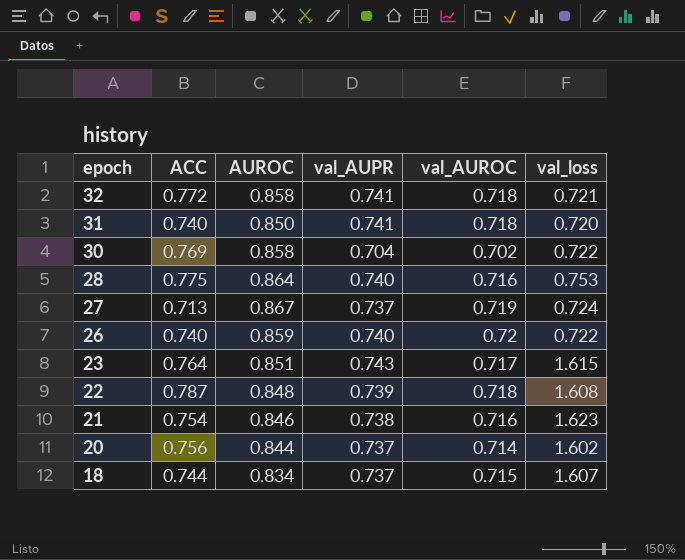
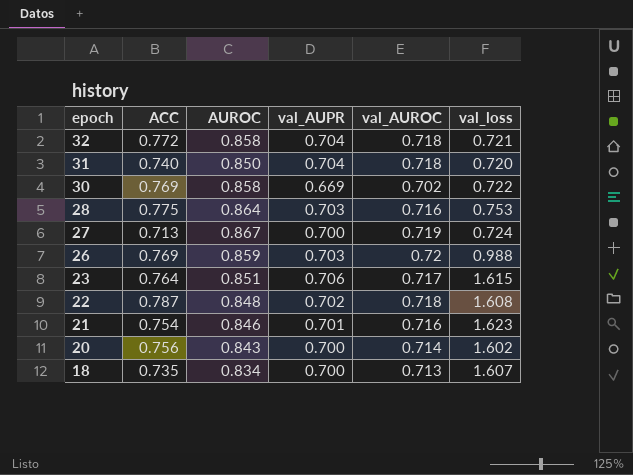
32 | val_AUPR: 0.741 -> 0.704
31 | val_AUPR: 0.741 -> 0.704
30 | val_AUPR: 0.704 -> 0.669
28 | val_AUPR: 0.740 -> 0.703
27 | val_AUPR: 0.737 -> 0.700
26 | ACC: 0.740 -> 0.769
26 | val_AUPR: 0.740 -> 0.703
26 | val_loss: 0.722 -> 0.988
23 | val_AUPR: 0.743 -> 0.706
22 | val_AUPR: 0.739 -> 0.702
21 | val_AUPR: 0.738 -> 0.701
20 | AUROC: 0.844 -> 0.843
20 | val_AUPR: 0.737 -> 0.700
18 | ACC: 0.744 -> 0.735
18 | val_AUPR: 0.737 -> 0.700
18 | val_AUROC: 0.715 -> 0.713

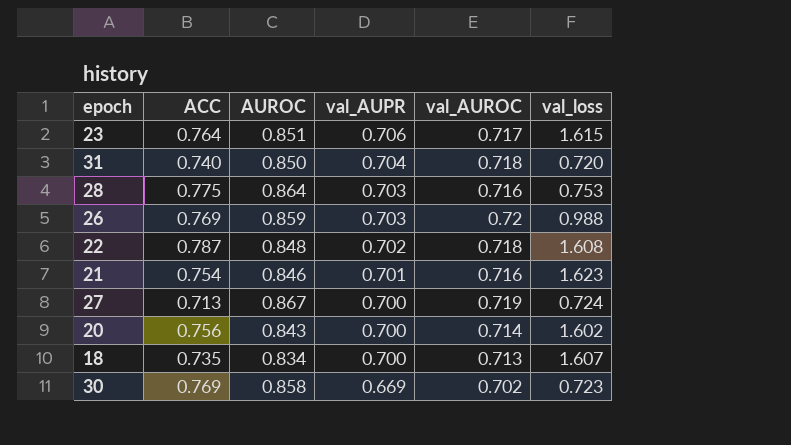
row order: epoch descending -> val_AUPR descending
row 32: 0.772 | 0.858 | 0.704 | 0.718 | 0.721 -> none
30 | val_loss: 0.722 -> 0.723

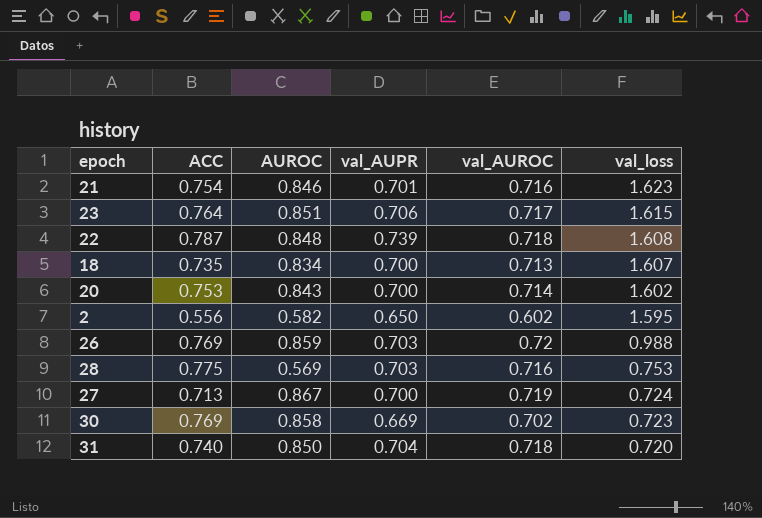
row order: val_AUPR descending -> val_loss descending
22 | val_AUPR: 0.702 -> 0.739
20 | ACC: 0.756 -> 0.753
row 2: none -> 0.556 | 0.582 | 0.650 | 0.602 | 1.595
28 | AUROC: 0.864 -> 0.569

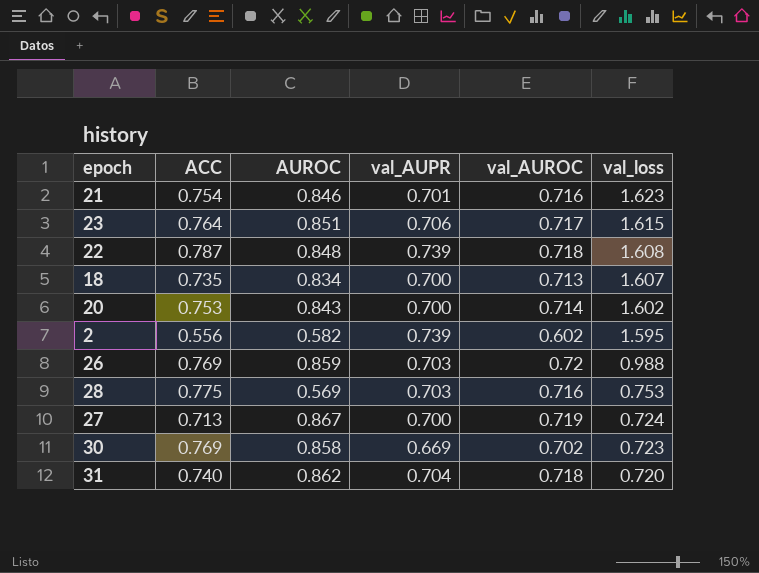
2 | val_AUPR: 0.650 -> 0.739
31 | AUROC: 0.850 -> 0.862

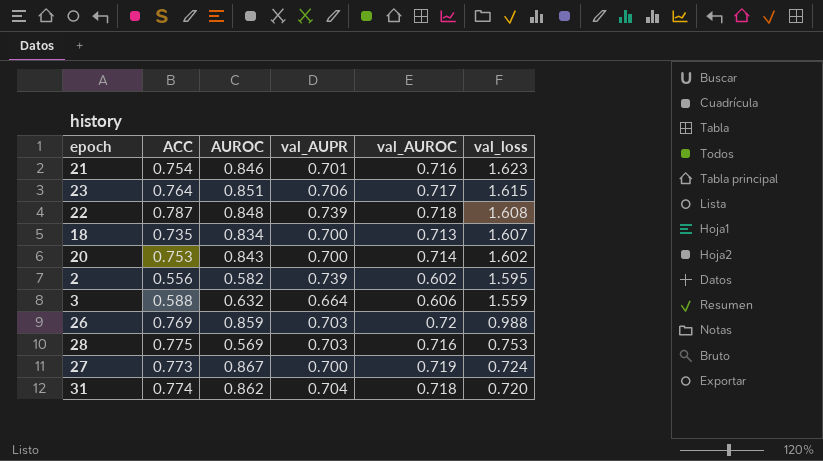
row 30: 0.769 | 0.858 | 0.669 | 0.702 | 0.723 -> none
row 3: none -> 0.588 | 0.632 | 0.664 | 0.606 | 1.559
27 | ACC: 0.713 -> 0.773
31 | ACC: 0.740 -> 0.774

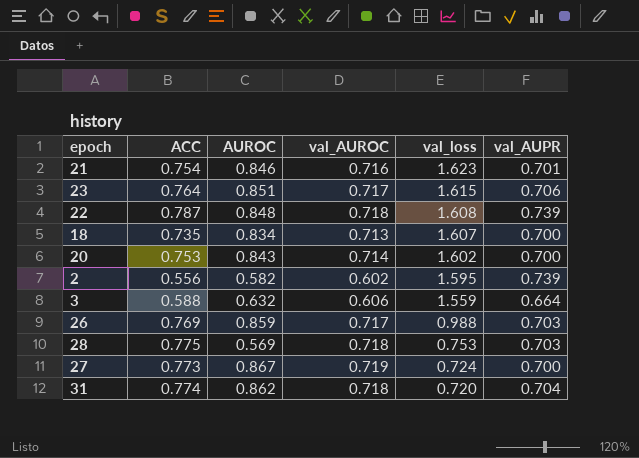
column val_AUPR | position: 4 -> 6
26 | val_AUROC: 0.72 -> 0.717
28 | val_AUROC: 0.716 -> 0.718

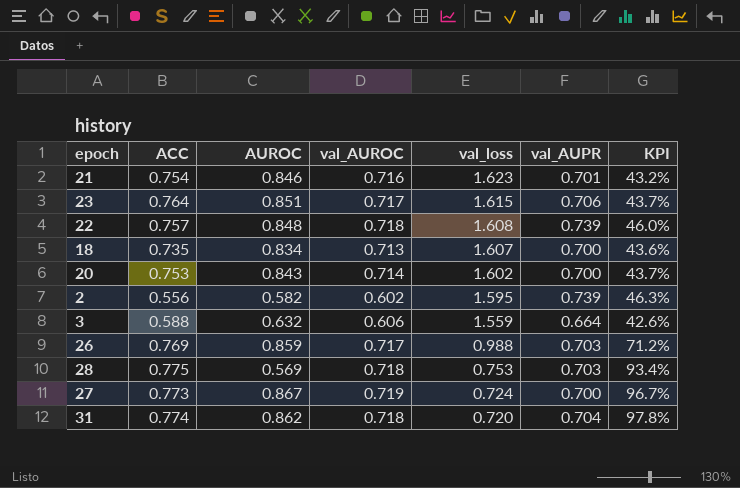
column KPI | formula: none -> [val_AUPR] / [val_loss]
22 | ACC: 0.787 -> 0.757

